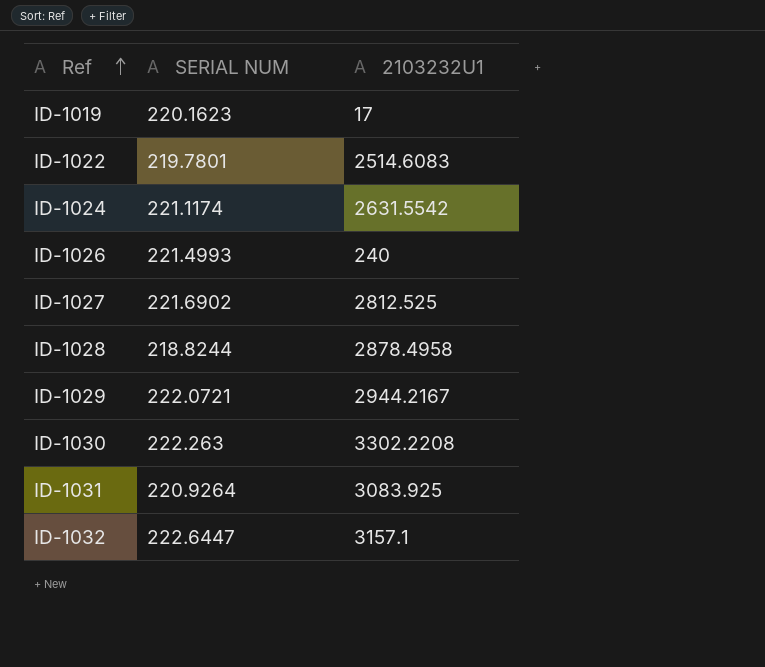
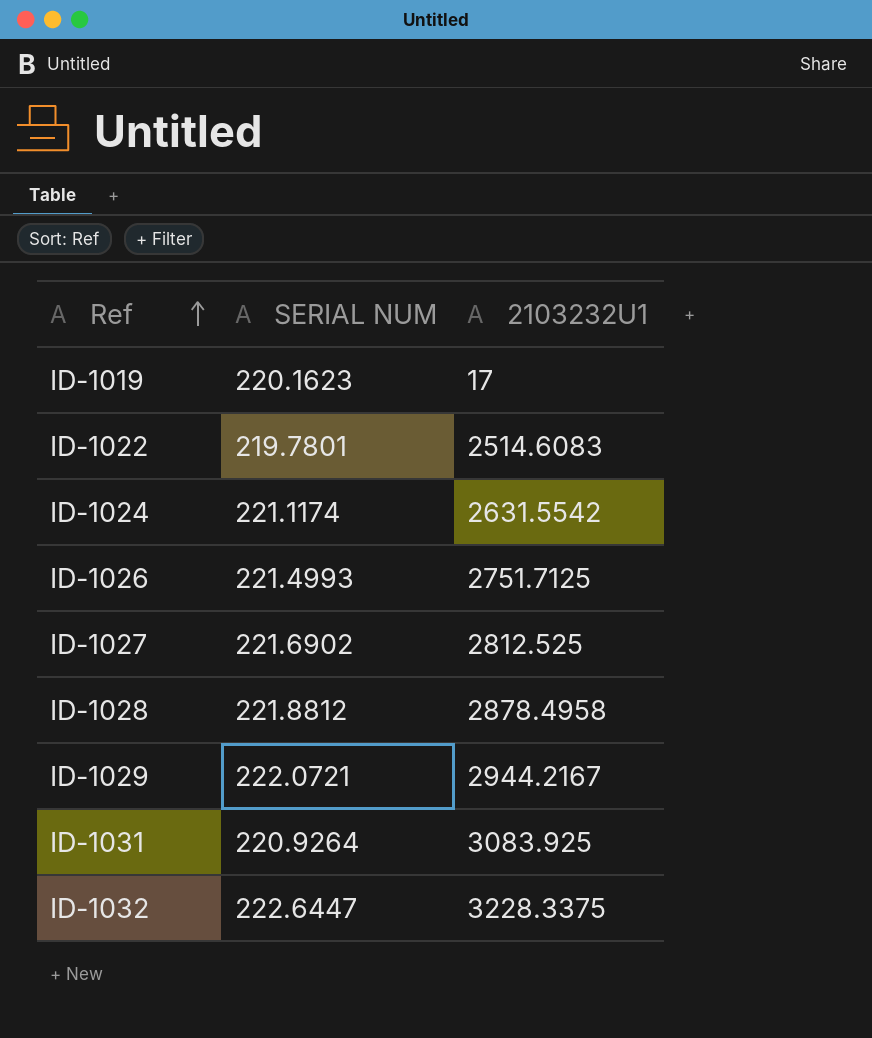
row ID-1030: 222.263 | 3302.2208 -> none
ID-1026 | 2103232U1: 240 -> 2751.7125
ID-1028 | SERIAL NUM: 218.8244 -> 221.8812
ID-1032 | 2103232U1: 3157.1 -> 3228.3375

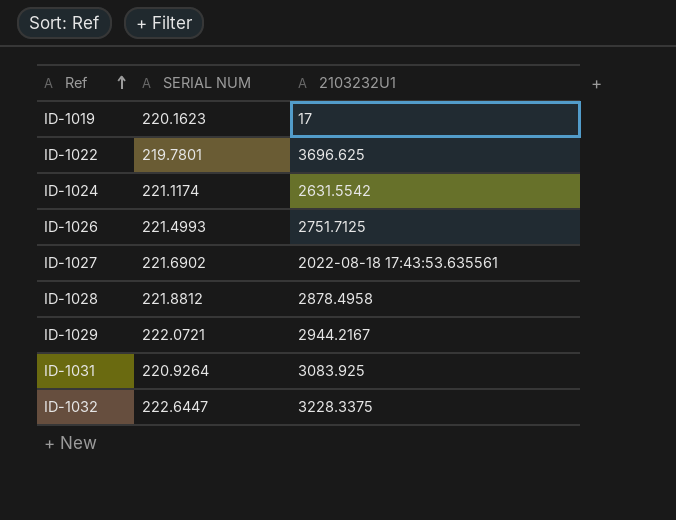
ID-1022 | 2103232U1: 2514.6083 -> 3696.625
ID-1027 | 2103232U1: 2812.525 -> 2022-08-18 17:43:53.635561

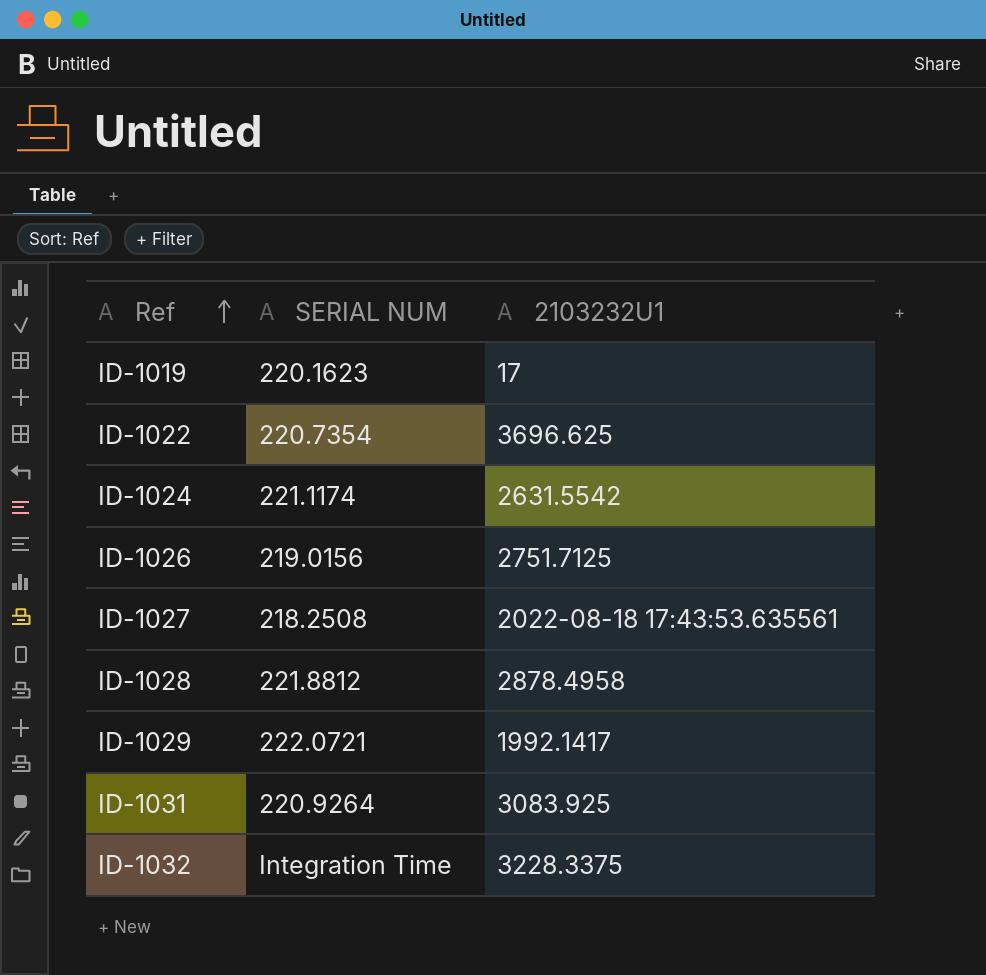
ID-1022 | SERIAL NUM: 219.7801 -> 220.7354
ID-1026 | SERIAL NUM: 221.4993 -> 219.0156
ID-1027 | SERIAL NUM: 221.6902 -> 218.2508
ID-1029 | 2103232U1: 2944.2167 -> 1992.1417
ID-1032 | SERIAL NUM: 222.6447 -> Integration Time

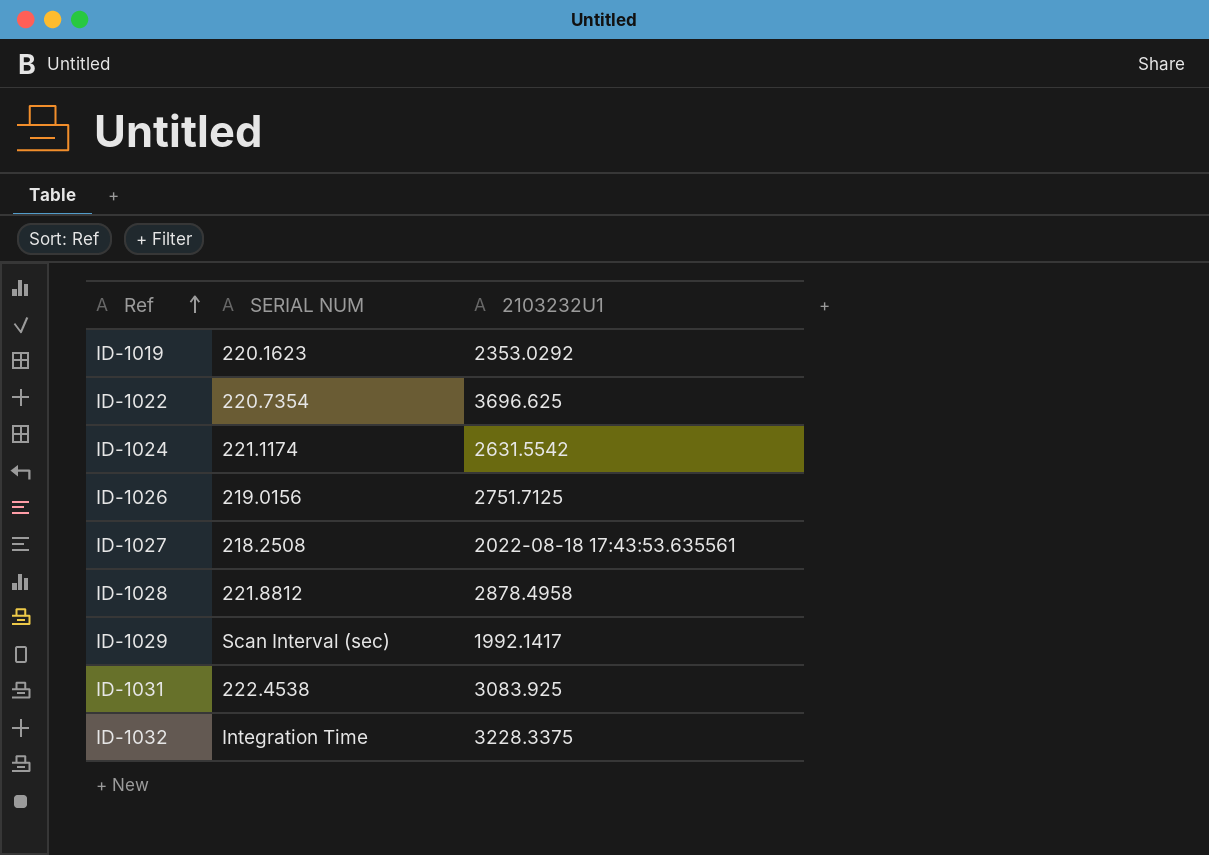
ID-1019 | 2103232U1: 17 -> 2353.0292
ID-1029 | SERIAL NUM: 222.0721 -> Scan Interval (sec)
ID-1031 | SERIAL NUM: 220.9264 -> 222.4538

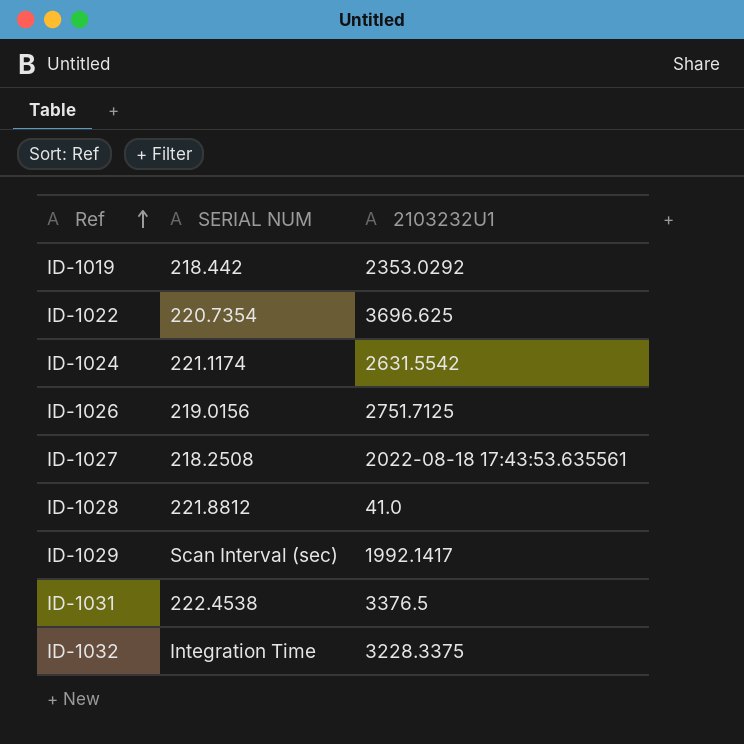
ID-1019 | SERIAL NUM: 220.1623 -> 218.442
ID-1028 | 2103232U1: 2878.4958 -> 41.0
ID-1031 | 2103232U1: 3083.925 -> 3376.5

